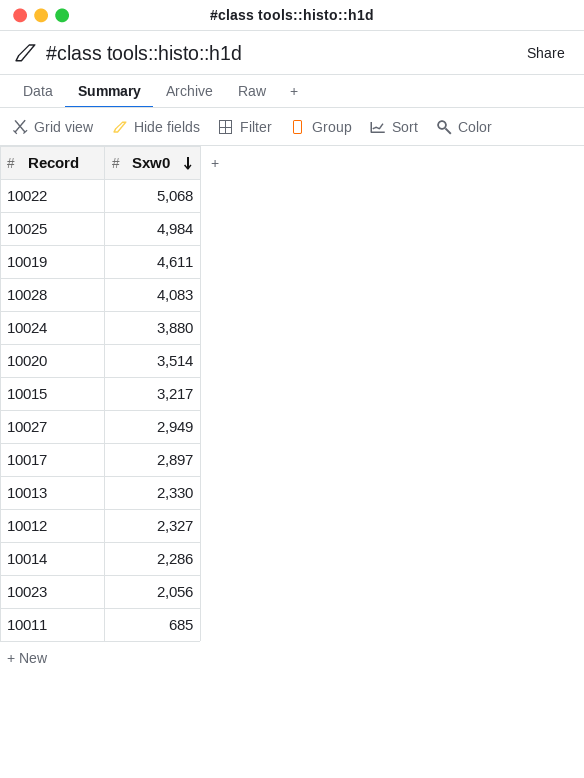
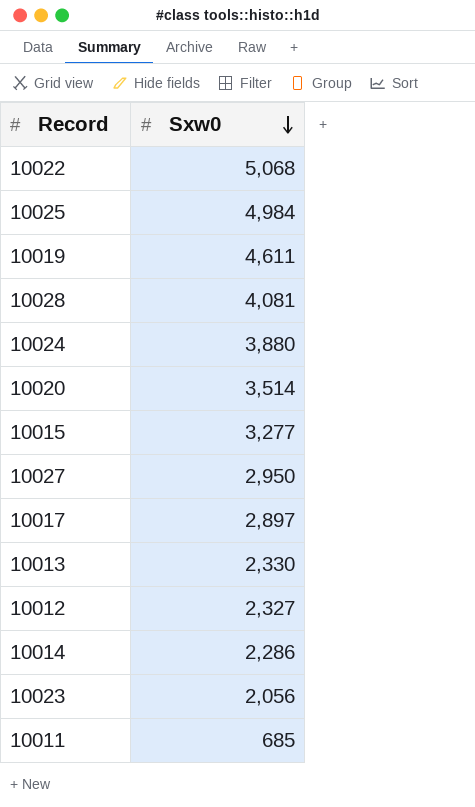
10028 | Sxw0: 4,083 -> 4,081
10015 | Sxw0: 3,217 -> 3,277
10027 | Sxw0: 2,949 -> 2,950

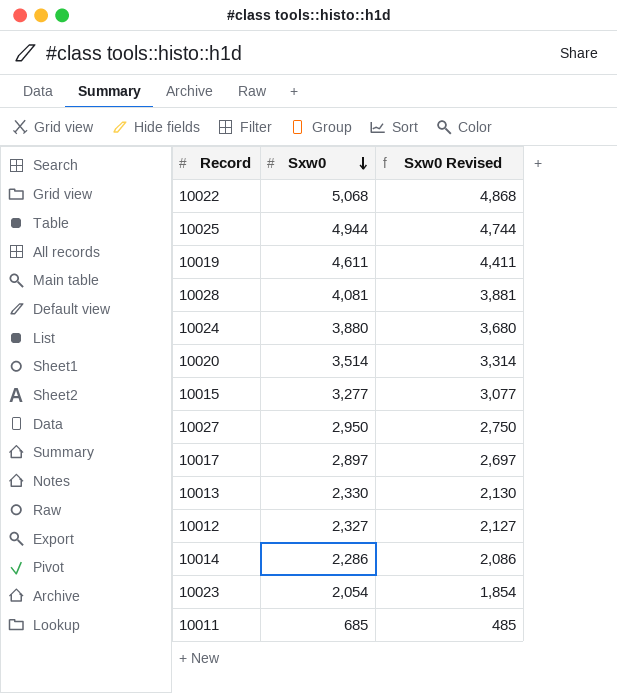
column Sxw0 Revised | formula: none -> [Sxw0] - 200
10025 | Sxw0: 4,984 -> 4,944
10023 | Sxw0: 2,056 -> 2,054

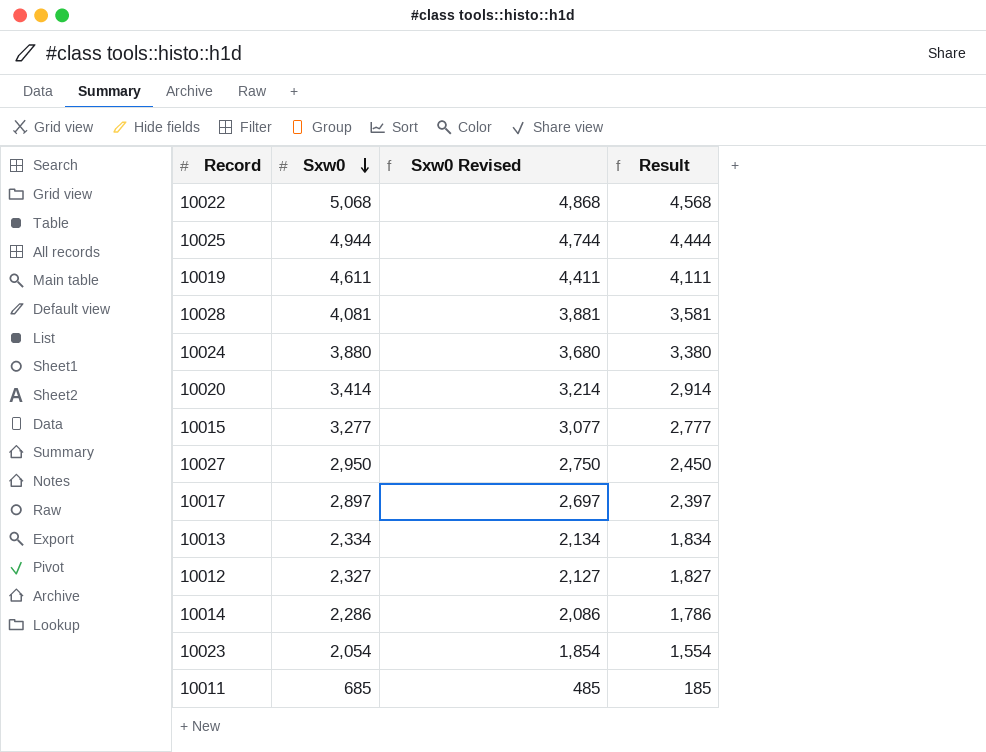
column Result | formula: none -> [Sxw0] - 500
10020 | Sxw0: 3,514 -> 3,414
10020 | Sxw0 Revised: 3,314 -> 3,214
10013 | Sxw0: 2,330 -> 2,334
10013 | Sxw0 Revised: 2,130 -> 2,134

